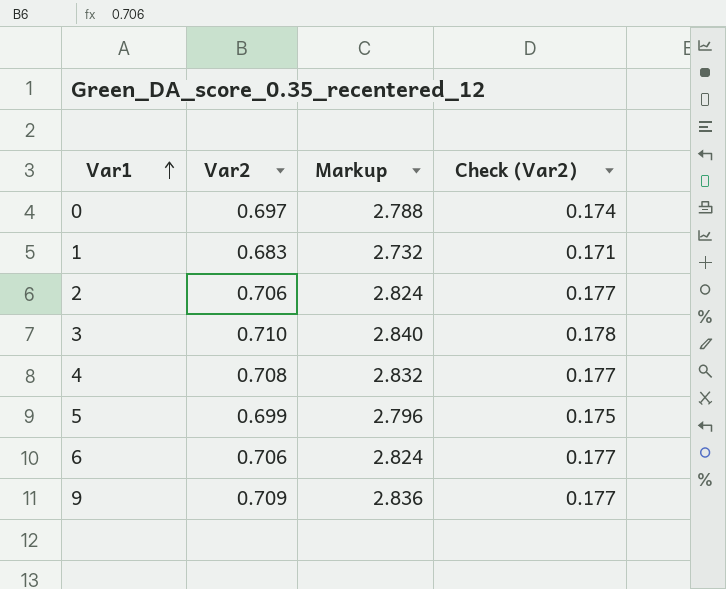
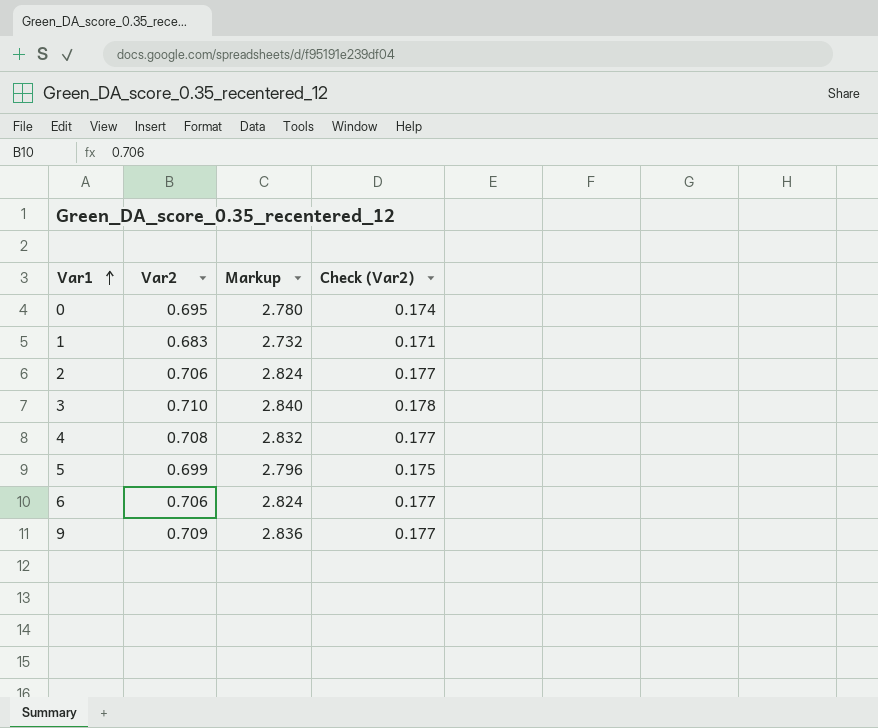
0 | Var2: 0.697 -> 0.695
0 | Markup: 2.788 -> 2.780

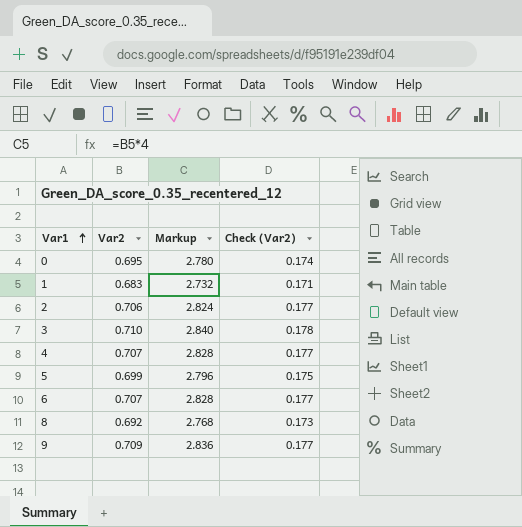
4 | Var2: 0.708 -> 0.707
4 | Markup: 2.832 -> 2.828
6 | Var2: 0.706 -> 0.707
6 | Markup: 2.824 -> 2.828
row 8: none -> 0.692 | 2.768 | 0.173

